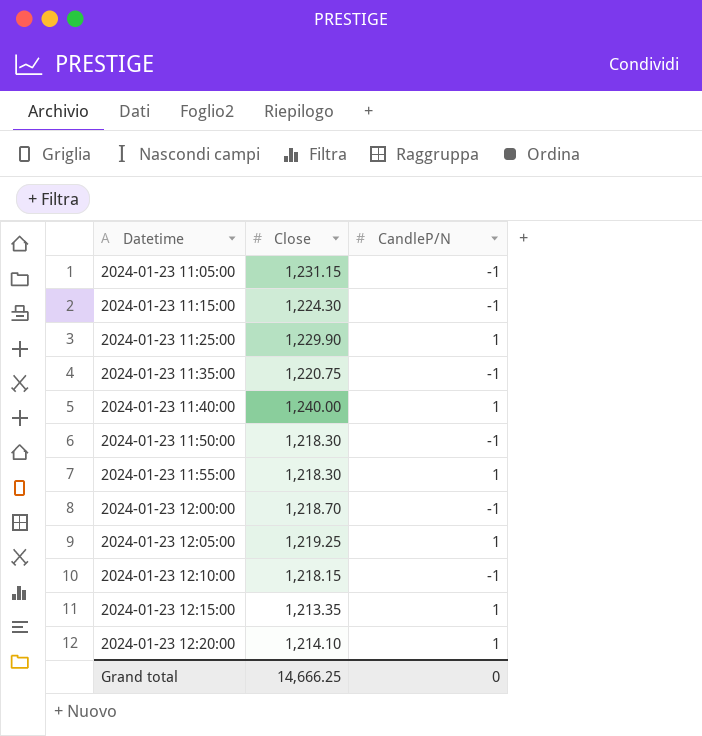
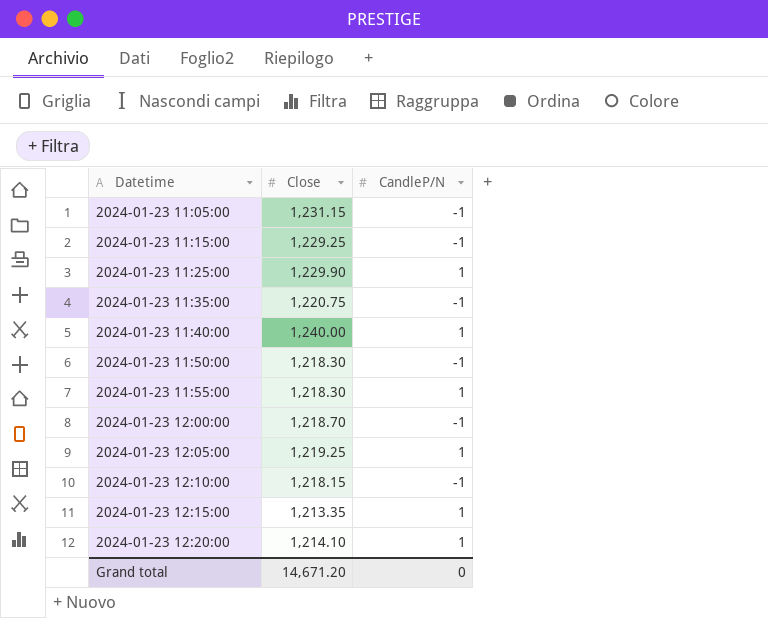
2024-01-23 11:15:00 | Close: 1,224.30 -> 1,229.25
Grand total | Close: 14,666.25 -> 14,671.20

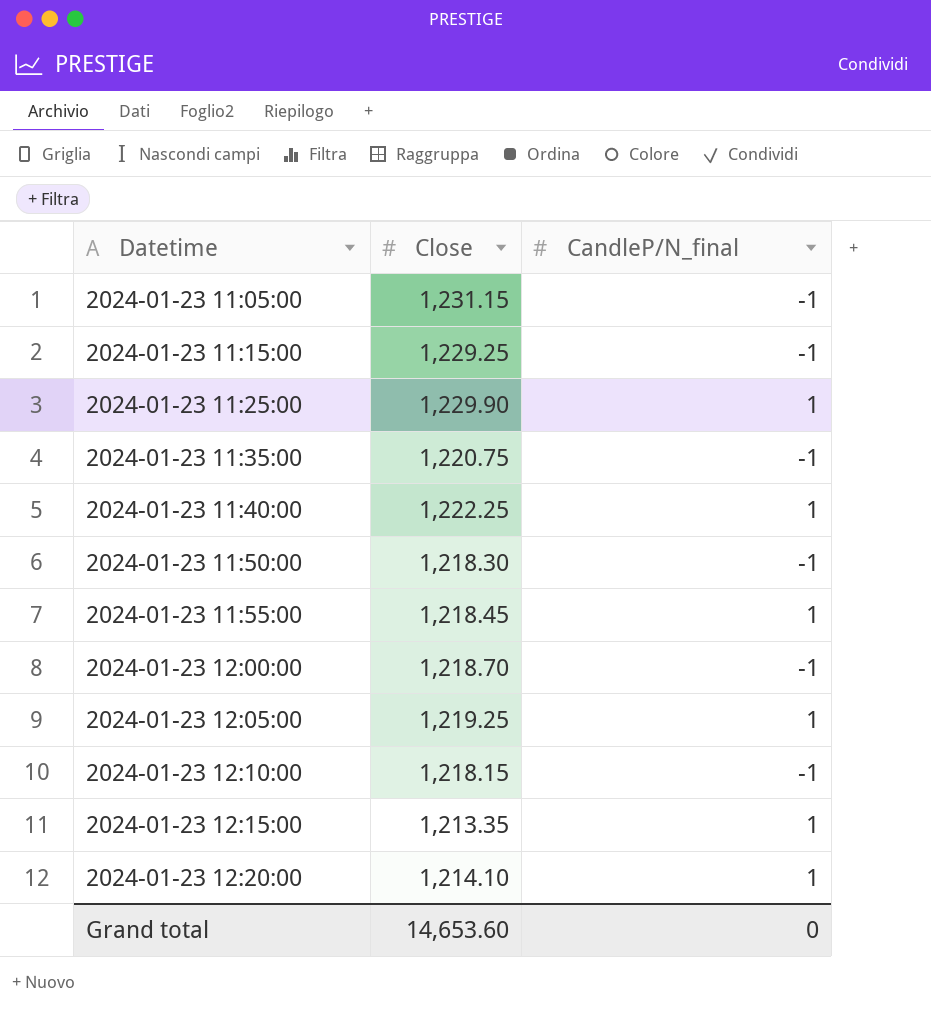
column name: CandleP/N -> CandleP/N_final
2024-01-23 11:40:00 | Close: 1,240.00 -> 1,222.25
2024-01-23 11:55:00 | Close: 1,218.30 -> 1,218.45
Grand total | Close: 14,671.20 -> 14,653.60

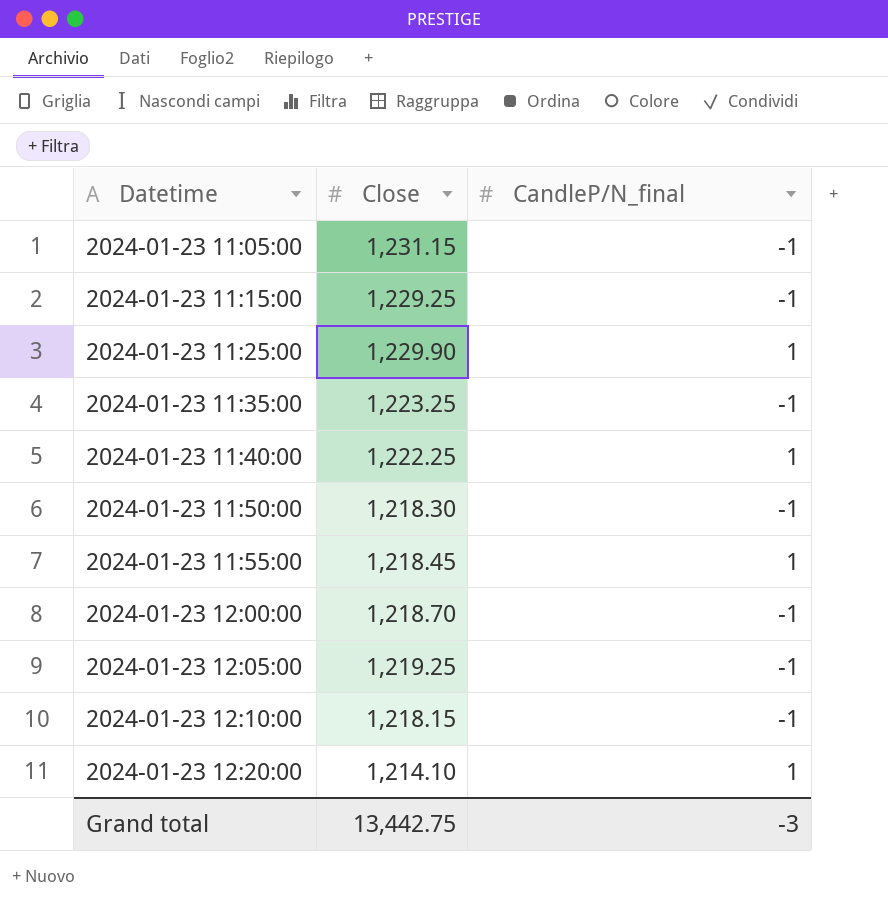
row 2024-01-23 12:15:00: 1,213.35 | 1 -> none
2024-01-23 11:35:00 | Close: 1,220.75 -> 1,223.25
2024-01-23 12:05:00 | CandleP/N_final: 1 -> -1
Grand total | Close: 14,653.60 -> 13,442.75
Grand total | CandleP/N_final: 0 -> -3

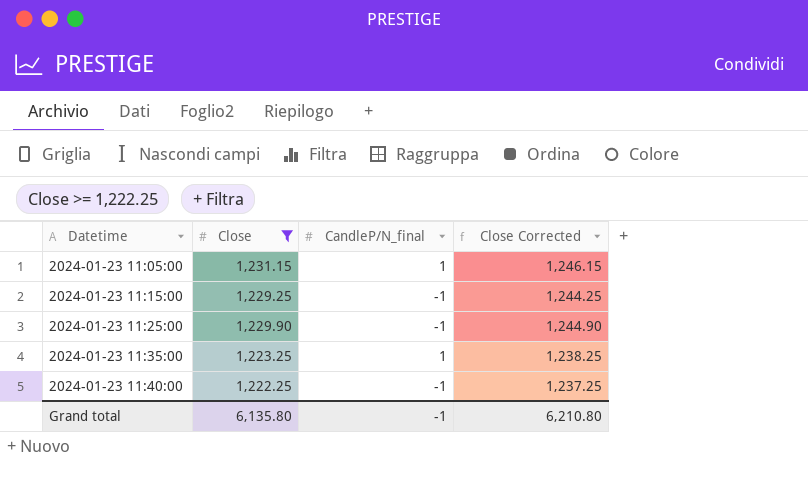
filter: none -> Close >= 1,222.25
column Close Corrected | formula: none -> [Close] + 15
2024-01-23 11:05:00 | CandleP/N_final: -1 -> 1
2024-01-23 11:25:00 | CandleP/N_final: 1 -> -1
2024-01-23 11:35:00 | CandleP/N_final: -1 -> 1
2024-01-23 11:40:00 | CandleP/N_final: 1 -> -1
Grand total | Close: 13,442.75 -> 6,135.80
Grand total | CandleP/N_final: -3 -> -1

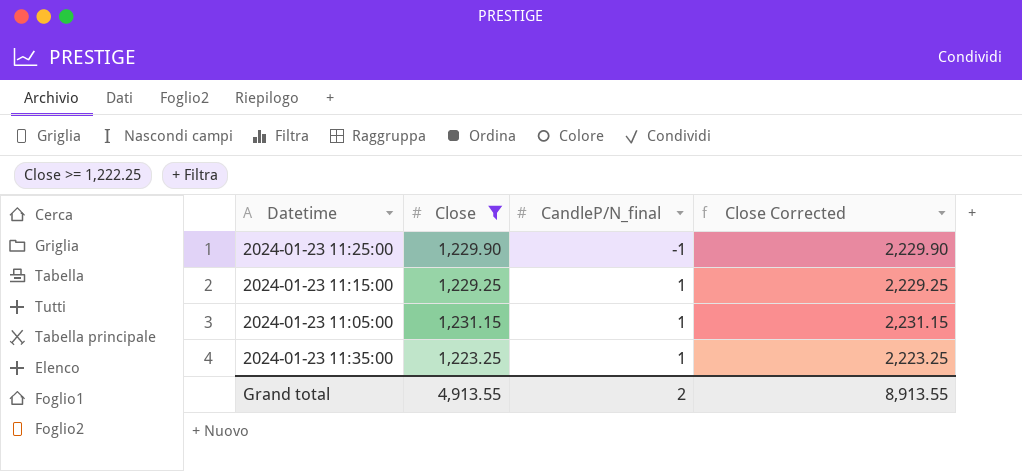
row order: Datetime ascending -> CandleP/N_final ascending
column Close Corrected | formula: [Close] + 15 -> [Close] + 1000
row 2024-01-23 11:40:00: 1,222.25 | -1 | 1,237.25 -> none
2024-01-23 11:15:00 | CandleP/N_final: -1 -> 1
Grand total | Close: 6,135.80 -> 4,913.55
Grand total | CandleP/N_final: -1 -> 2
Grand total | Close Corrected: 6,210.80 -> 8,913.55

